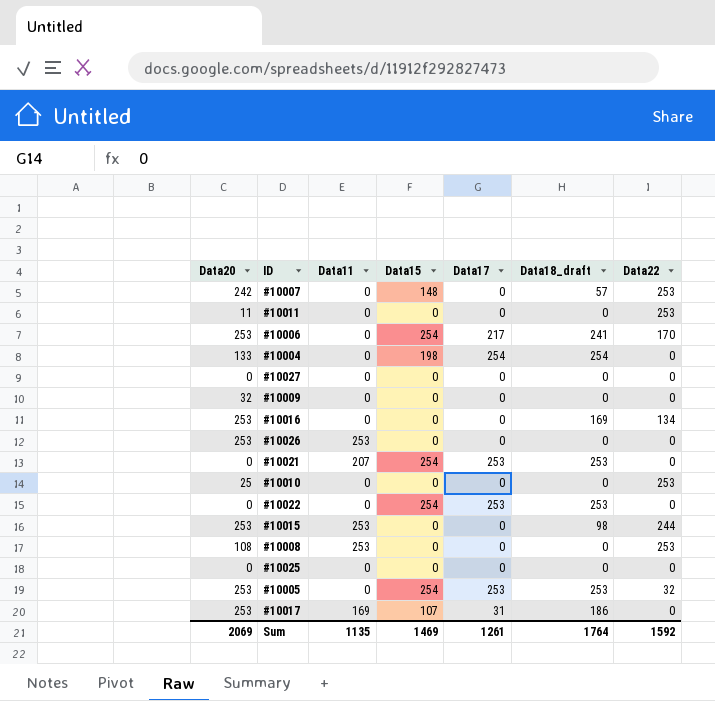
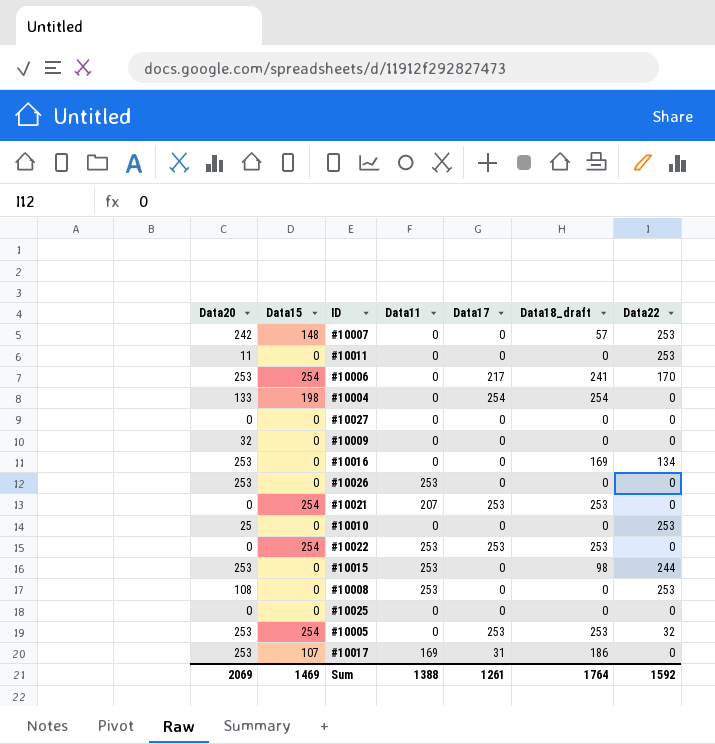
column Data15 | position: 4 -> 2
#10022 | Data11: 0 -> 253
Sum | Data11: 1135 -> 1388

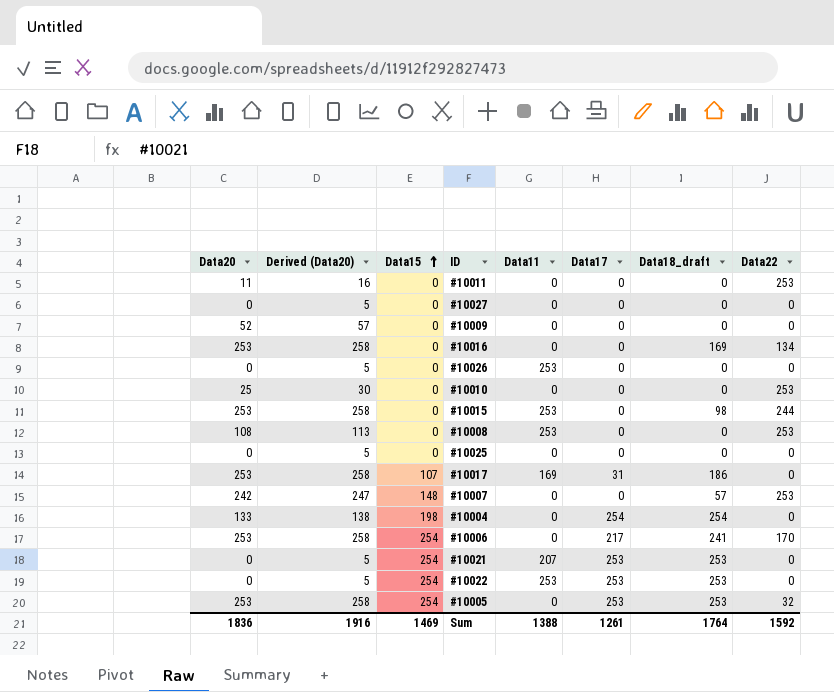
row order: none -> Data15 ascending
column Derived (Data20) | formula: none -> [Data20] + 5
#10009 | Data20: 32 -> 52
#10026 | Data20: 253 -> 0
Sum | Data20: 2069 -> 1836

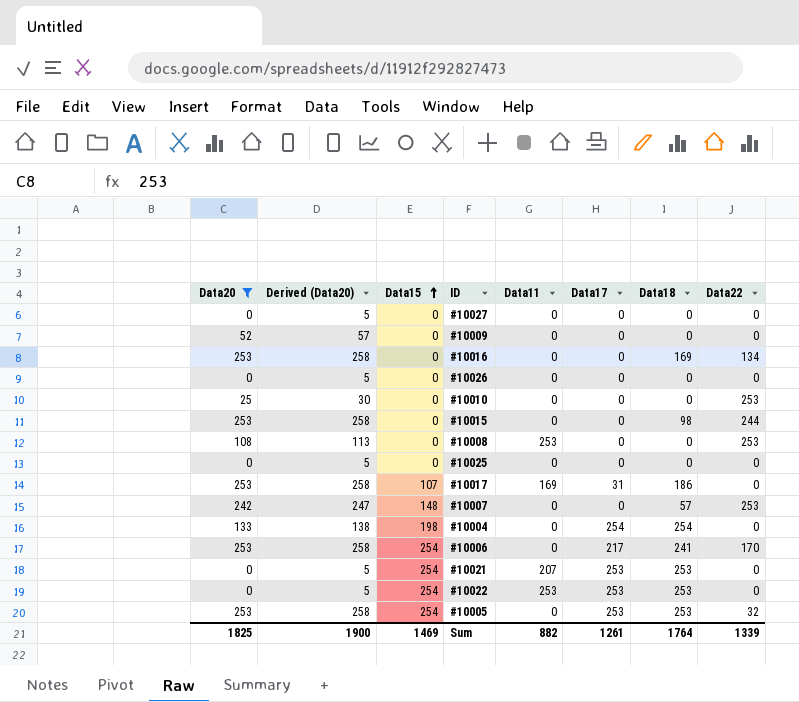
filter: none -> Data20 != 11
column name: Data18_draft -> Data18
#10026 | Data11: 253 -> 0
#10015 | Data11: 253 -> 0
Sum | Data20: 1836 -> 1825
Sum | Derived (Data20): 1916 -> 1900
Sum | Data11: 1388 -> 882
Sum | Data22: 1592 -> 1339

